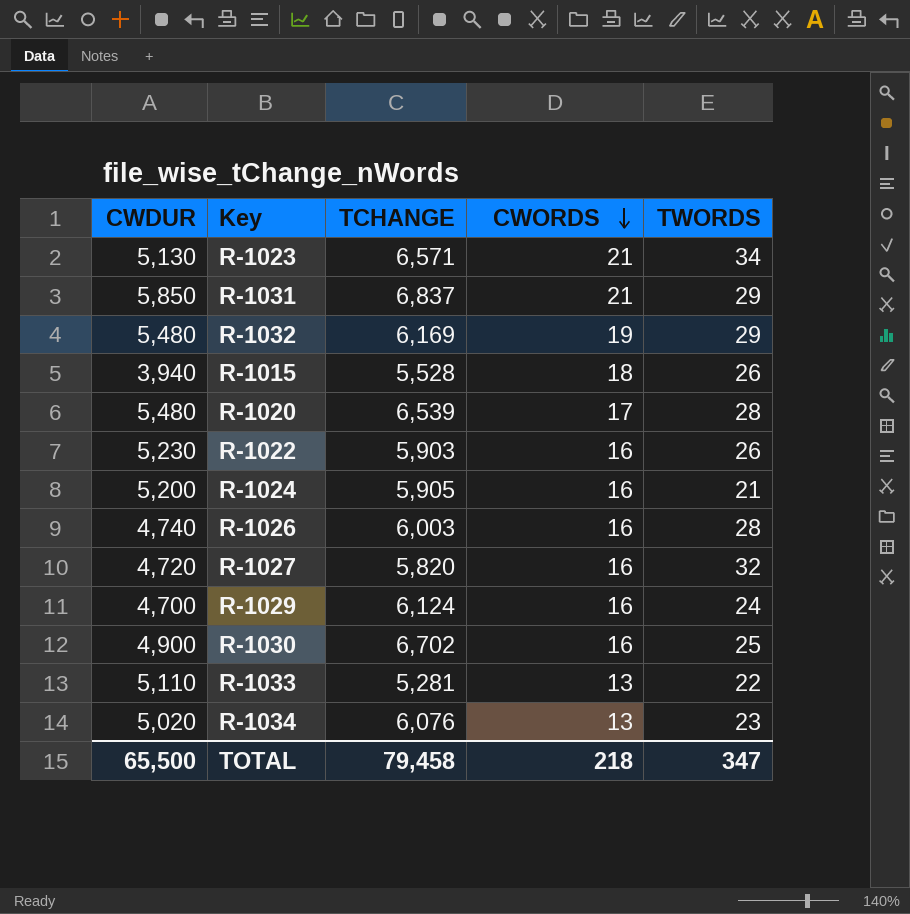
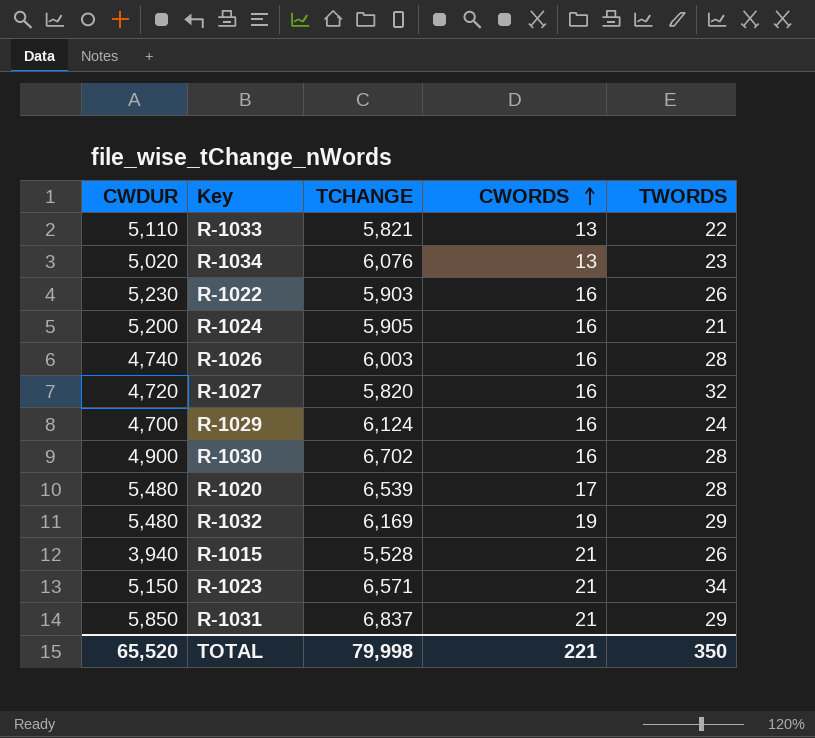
row order: CWORDS descending -> CWORDS ascending
R-1033 | TCHANGE: 5,281 -> 5,821
R-1030 | TWORDS: 25 -> 28
R-1015 | CWORDS: 18 -> 21
R-1023 | CWDUR: 5,130 -> 5,150
TOTAL | CWDUR: 65,500 -> 65,520
TOTAL | TCHANGE: 79,458 -> 79,998
TOTAL | CWORDS: 218 -> 221
TOTAL | TWORDS: 347 -> 350

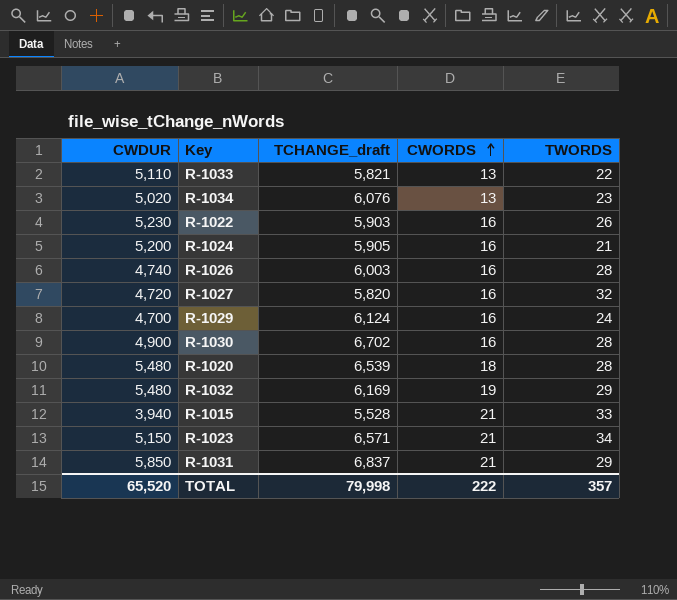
column name: TCHANGE -> TCHANGE_draft
R-1020 | CWORDS: 17 -> 18
R-1015 | TWORDS: 26 -> 33
TOTAL | CWORDS: 221 -> 222
TOTAL | TWORDS: 350 -> 357

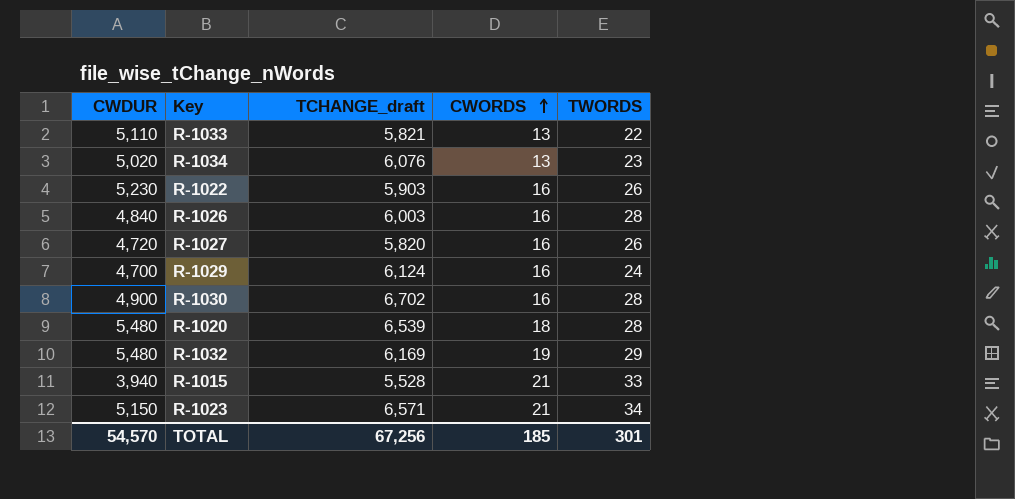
row R-1024: 5,200 | 5,905 | 16 | 21 -> none
row R-1031: 5,850 | 6,837 | 21 | 29 -> none
R-1026 | CWDUR: 4,740 -> 4,840
R-1027 | TWORDS: 32 -> 26
TOTAL | CWDUR: 65,520 -> 54,570
TOTAL | TCHANGE_draft: 79,998 -> 67,256
TOTAL | CWORDS: 222 -> 185
TOTAL | TWORDS: 357 -> 301

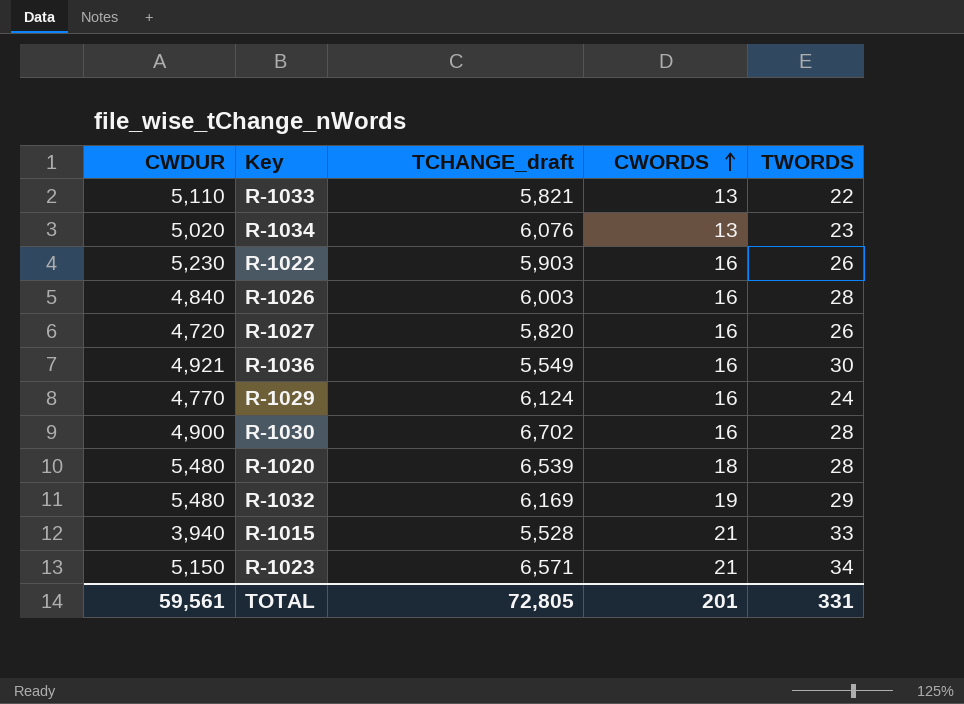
row R-1036: none -> 4,921 | 5,549 | 16 | 30
R-1029 | CWDUR: 4,700 -> 4,770
TOTAL | CWDUR: 54,570 -> 59,561
TOTAL | TCHANGE_draft: 67,256 -> 72,805
TOTAL | CWORDS: 185 -> 201
TOTAL | TWORDS: 301 -> 331

